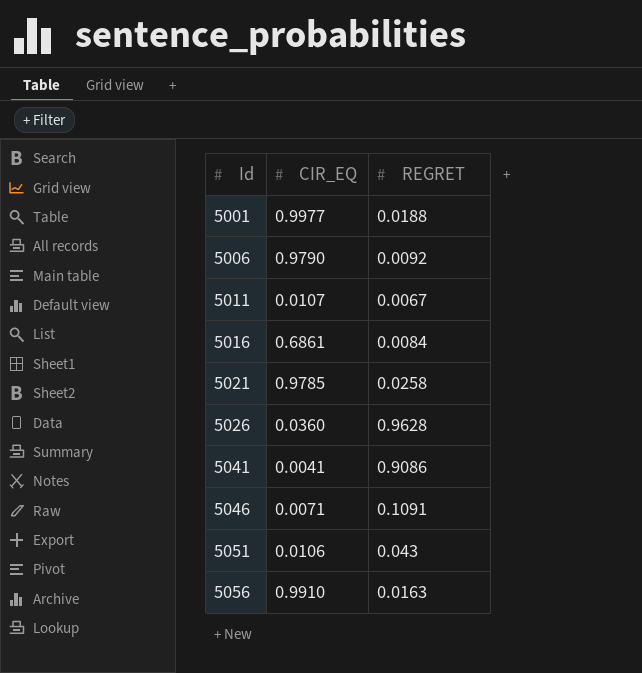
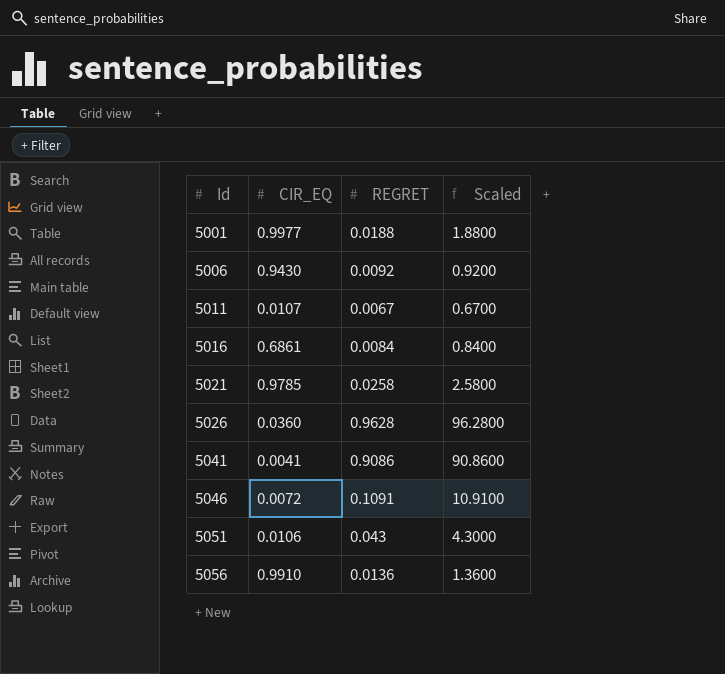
column Scaled | formula: none -> [REGRET] * 100
5006 | CIR_EQ: 0.9790 -> 0.9430
5046 | CIR_EQ: 0.0071 -> 0.0072
5056 | REGRET: 0.0163 -> 0.0136

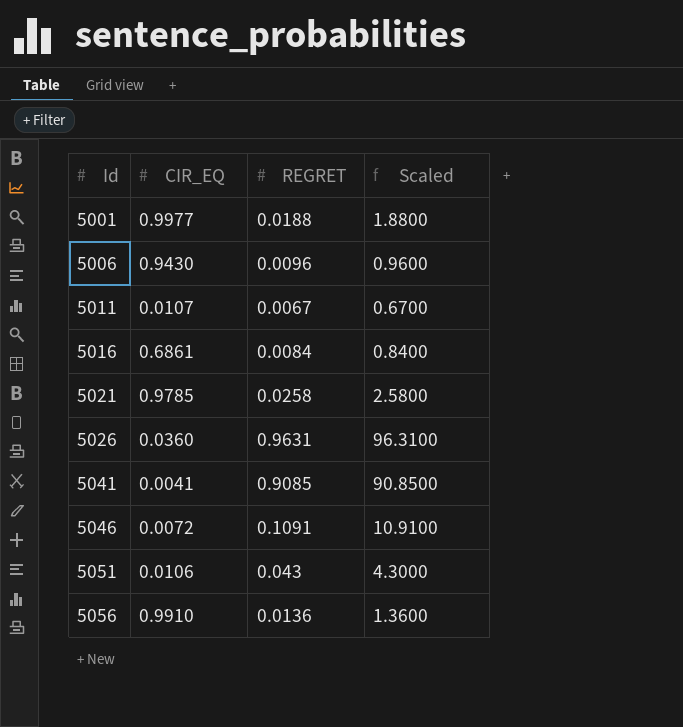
5006 | REGRET: 0.0092 -> 0.0096
5006 | Scaled: 0.9200 -> 0.9600
5026 | REGRET: 0.9628 -> 0.9631
5026 | Scaled: 96.2800 -> 96.3100
5041 | REGRET: 0.9086 -> 0.9085
5041 | Scaled: 90.8600 -> 90.8500

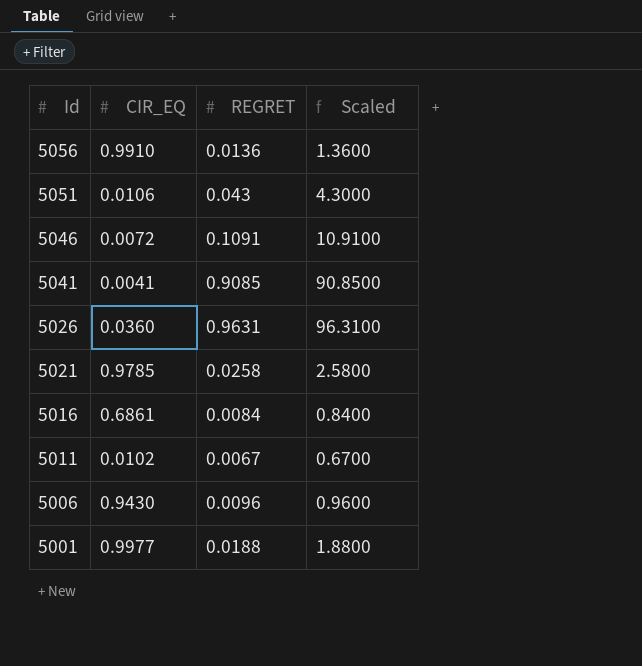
row order: Id ascending -> Id descending
5011 | CIR_EQ: 0.0107 -> 0.0102

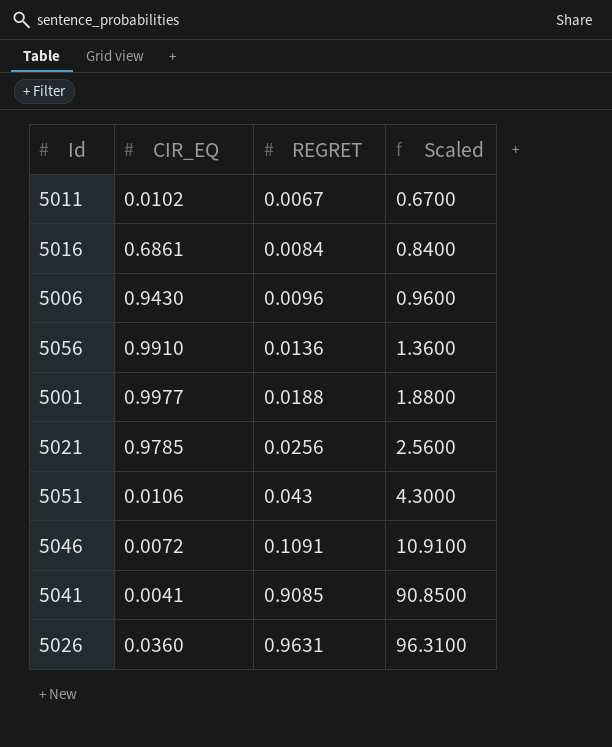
row order: Id descending -> REGRET ascending
5021 | REGRET: 0.0258 -> 0.0256
5021 | Scaled: 2.5800 -> 2.5600

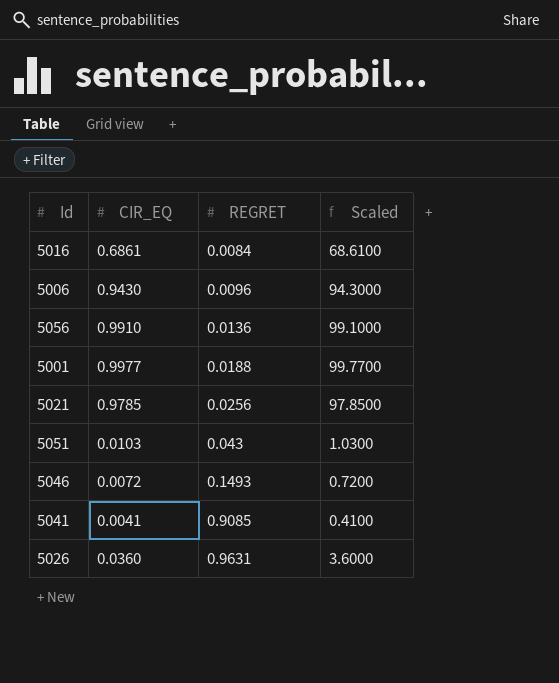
column Scaled | formula: [REGRET] * 100 -> [CIR_EQ] * 100
row 5011: 0.0102 | 0.0067 | 0.6700 -> none
5051 | CIR_EQ: 0.0106 -> 0.0103
5046 | REGRET: 0.1091 -> 0.1493

